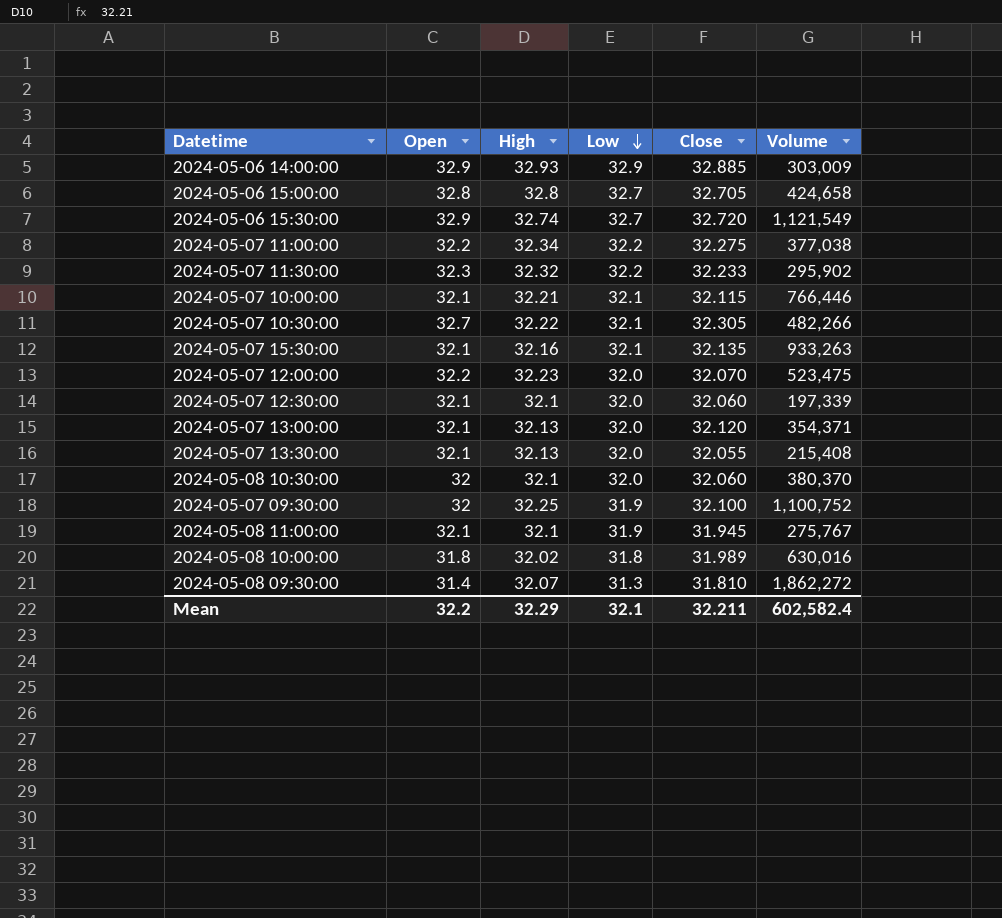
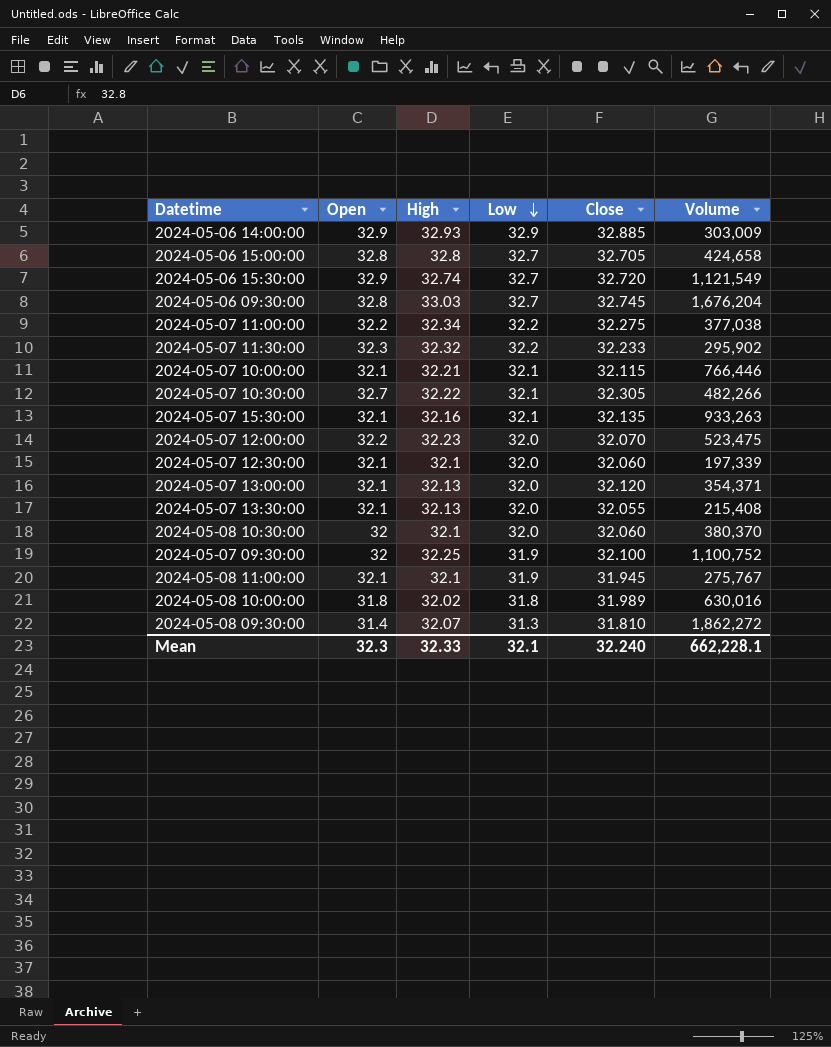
row 2024-05-06 09:30:00: none -> 32.8 | 33.03 | 32.7 | 32.745 | 1,676,204
Mean | Open: 32.2 -> 32.3
Mean | High: 32.29 -> 32.33
Mean | Close: 32.211 -> 32.240
Mean | Volume: 602,582.4 -> 662,228.1

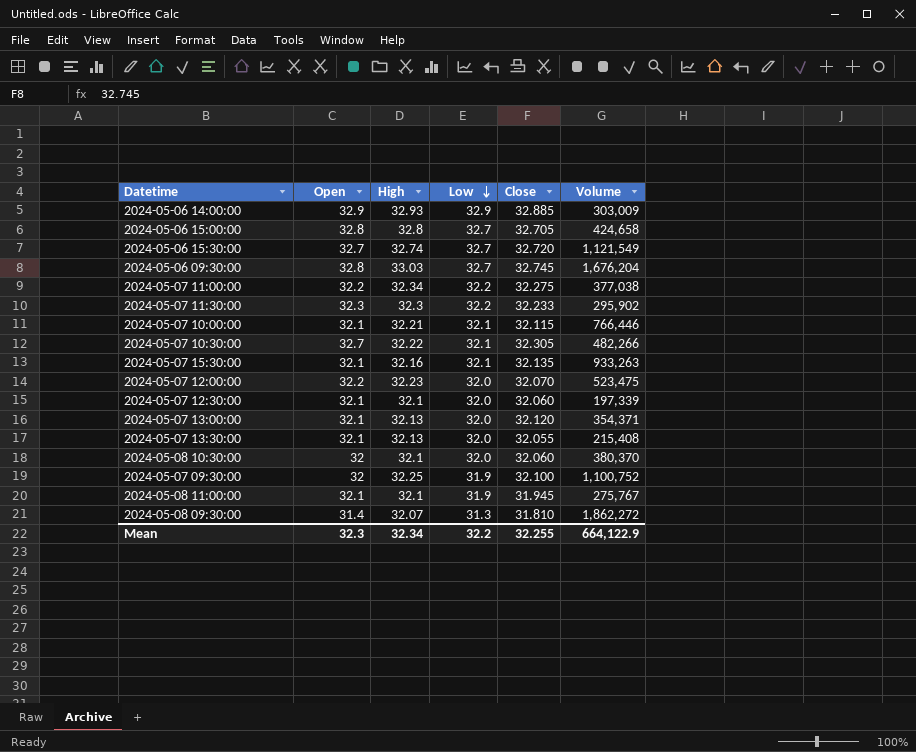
row 2024-05-08 10:00:00: 31.8 | 32.02 | 31.8 | 31.989 | 630,016 -> none
2024-05-06 15:30:00 | Open: 32.9 -> 32.7
2024-05-07 11:30:00 | High: 32.32 -> 32.3
Mean | High: 32.33 -> 32.34
Mean | Low: 32.1 -> 32.2
Mean | Close: 32.240 -> 32.255
Mean | Volume: 662,228.1 -> 664,122.9

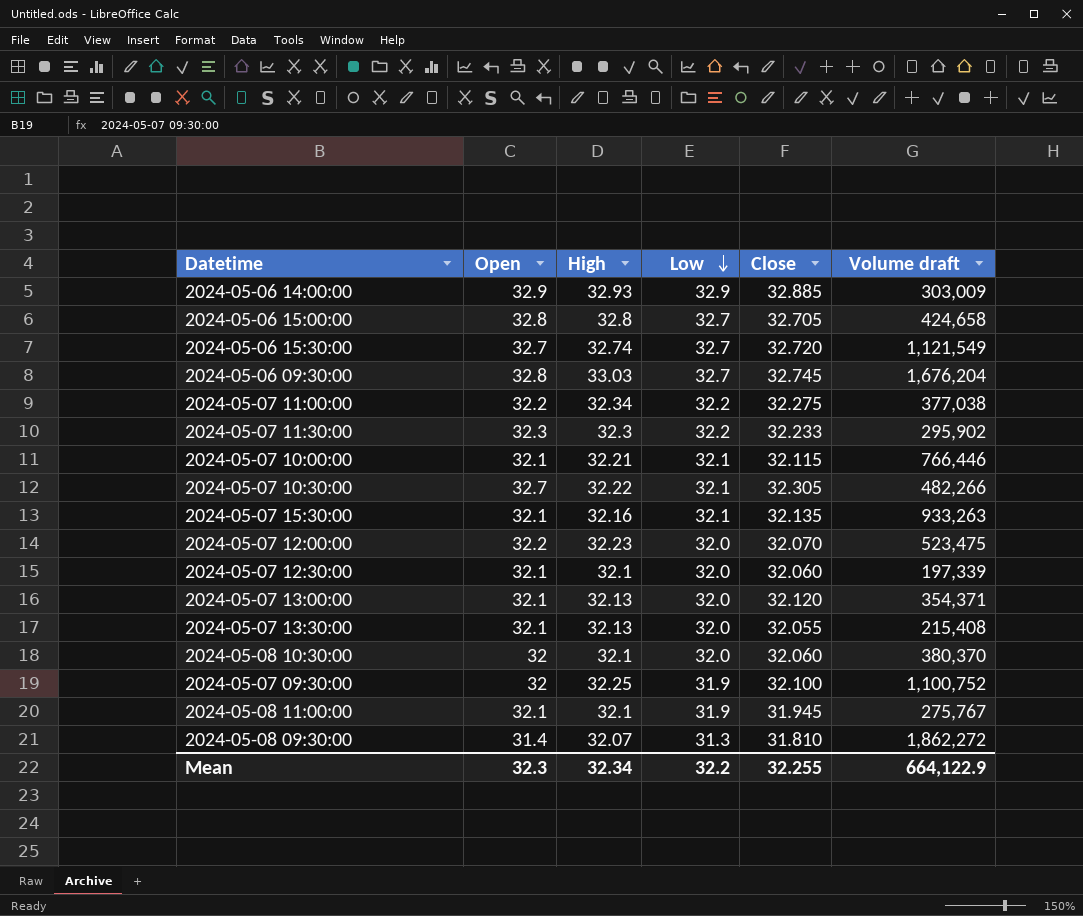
column name: Volume -> Volume draft

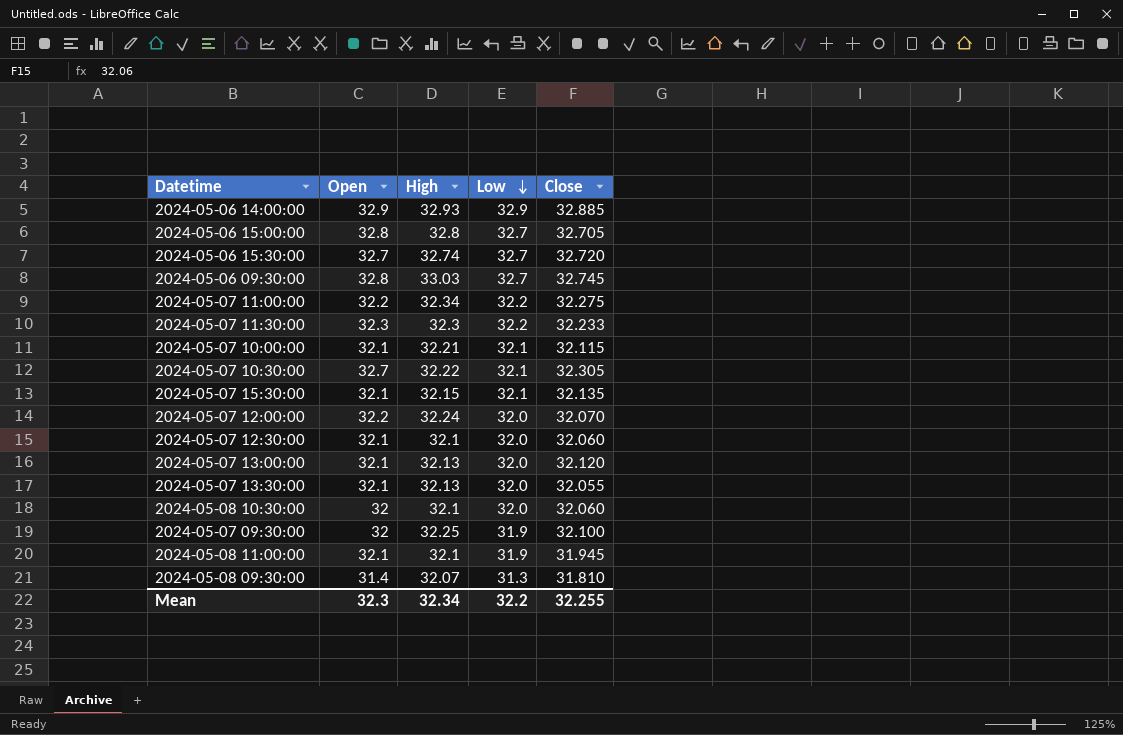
column Volume draft | position: 6 -> none
2024-05-07 15:30:00 | High: 32.16 -> 32.15
2024-05-07 12:00:00 | High: 32.23 -> 32.24

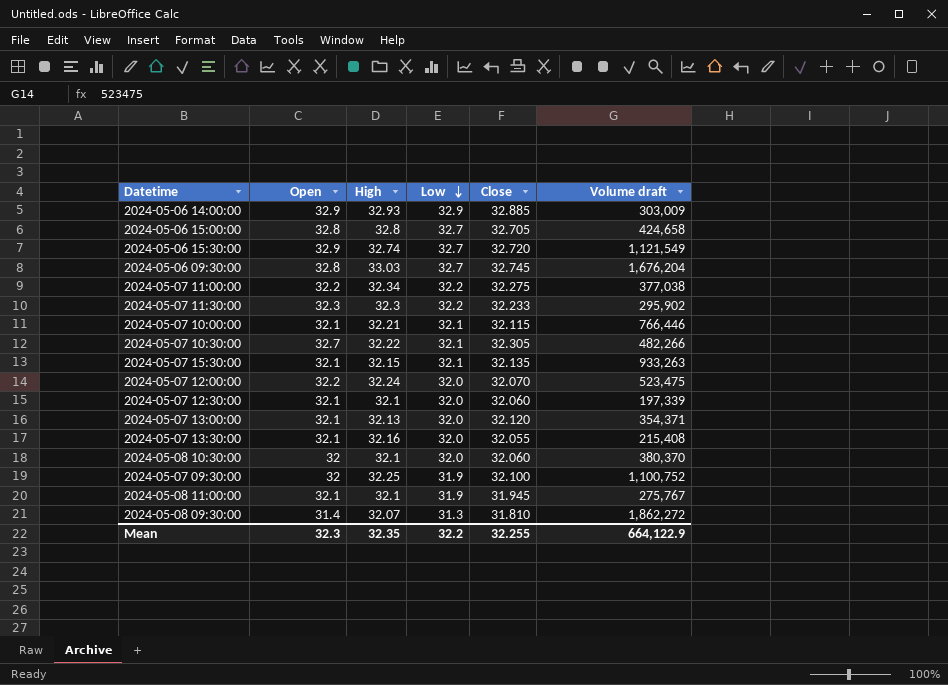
column Volume draft | position: none -> 6
2024-05-06 15:30:00 | Open: 32.7 -> 32.9
2024-05-07 13:30:00 | High: 32.13 -> 32.16
Mean | High: 32.34 -> 32.35

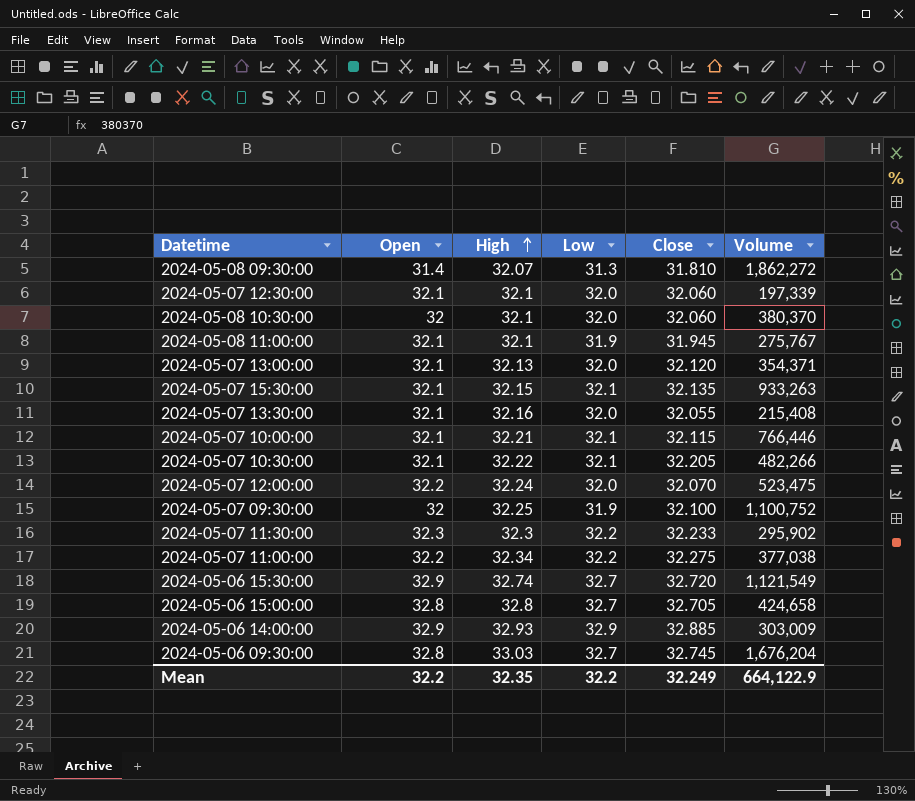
row order: Low descending -> High ascending
column name: Volume draft -> Volume
2024-05-07 10:30:00 | Open: 32.7 -> 32.1
2024-05-07 10:30:00 | Close: 32.305 -> 32.205
Mean | Open: 32.3 -> 32.2
Mean | Close: 32.255 -> 32.249

